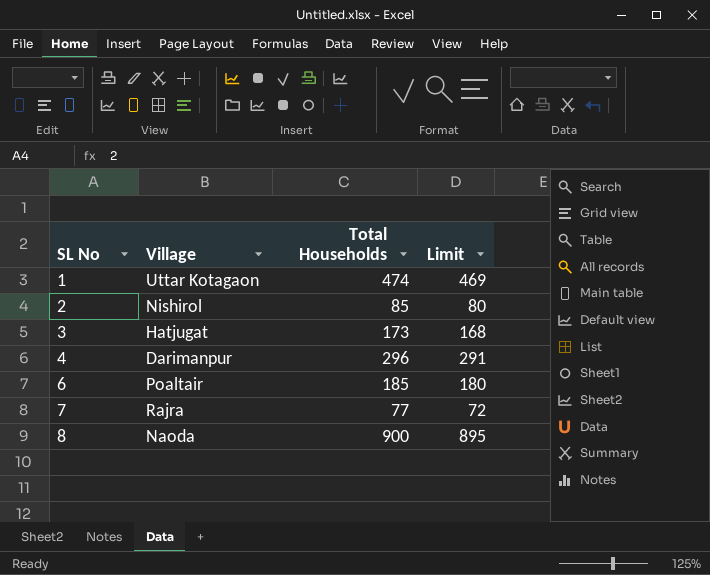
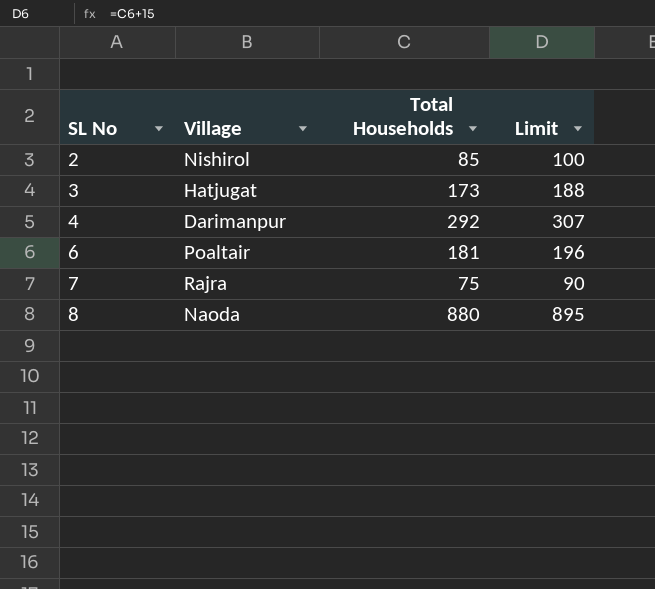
column Limit | formula: [Total Households] - 5 -> [Total Households] + 15
row 1: Uttar Kotagaon | 474 | 469 -> none
4 | Total Households: 296 -> 292
6 | Total Households: 185 -> 181
7 | Total Households: 77 -> 75
8 | Total Households: 900 -> 880

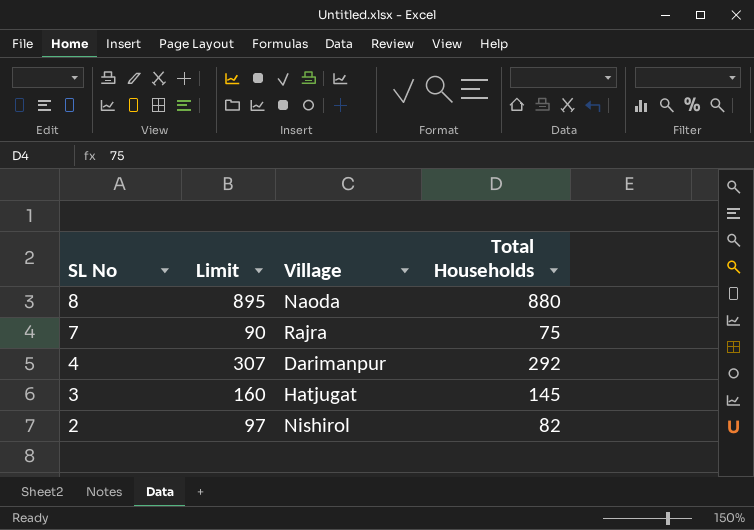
row order: SL No ascending -> SL No descending
column Limit | position: 4 -> 2
row 6: Poaltair | 181 | 196 -> none
3 | Limit: 188 -> 160
3 | Total Households: 173 -> 145
2 | Limit: 100 -> 97
2 | Total Households: 85 -> 82

